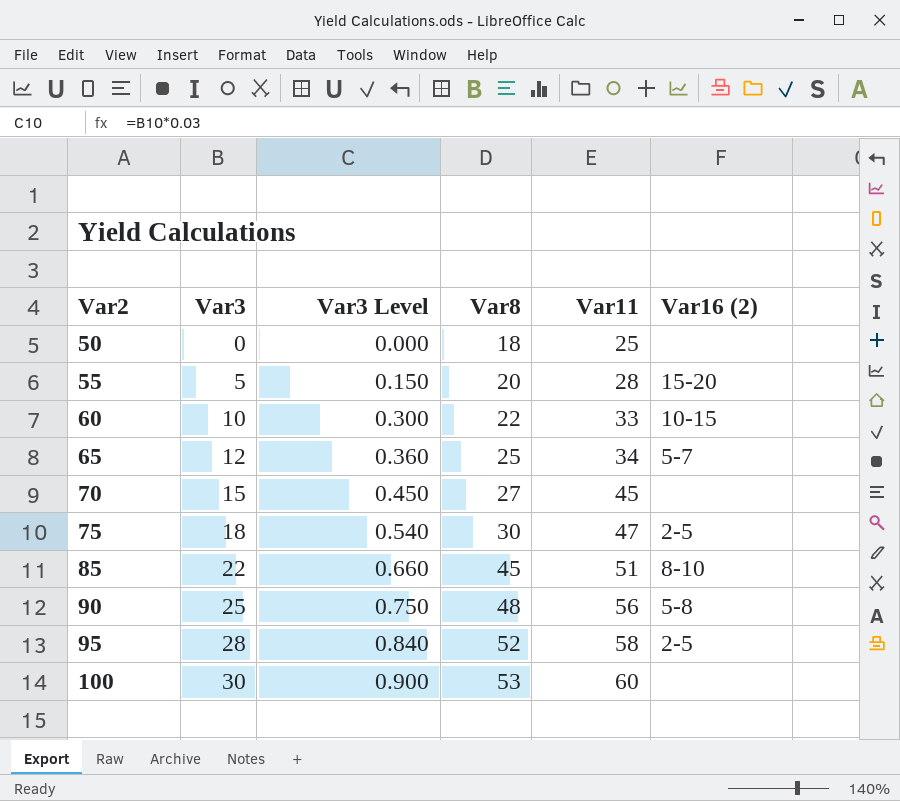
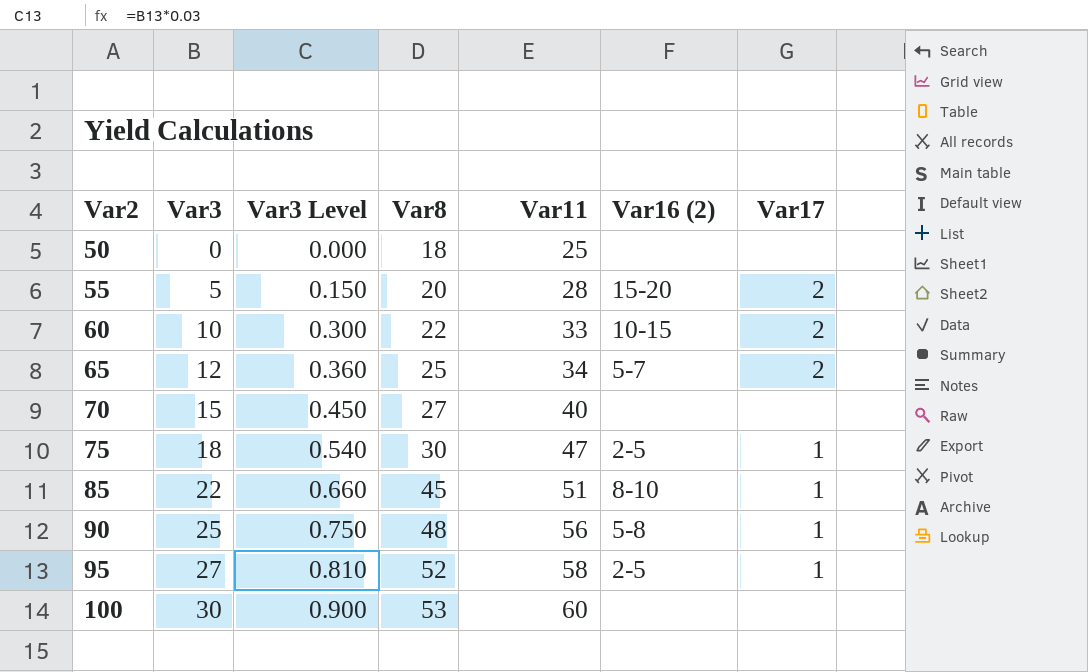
column Var17 | position: none -> 7
70 | Var11: 45 -> 40
95 | Var3: 28 -> 27
95 | Var3 Level: 0.840 -> 0.810

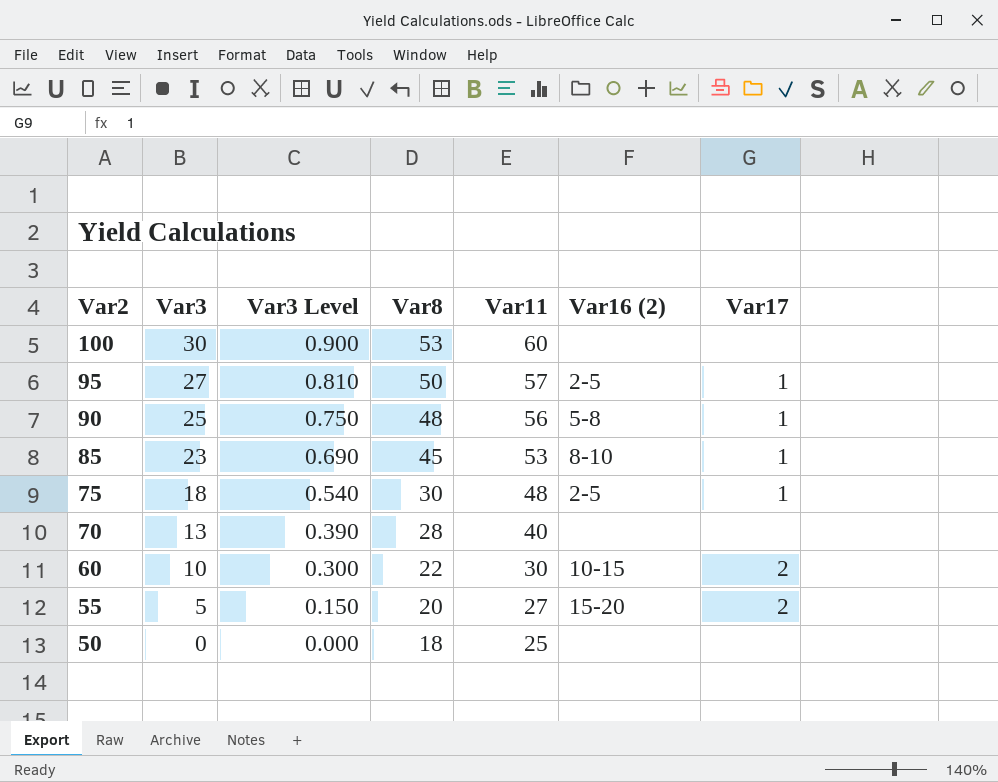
row order: Var2 ascending -> Var2 descending
row 65: 12 | 0.360 | 25 | 34 | 5-7 | 2 -> none
95 | Var8: 52 -> 50
95 | Var11: 58 -> 57
85 | Var3: 22 -> 23
85 | Var3 Level: 0.660 -> 0.690
85 | Var11: 51 -> 53
75 | Var11: 47 -> 48
70 | Var3: 15 -> 13
70 | Var3 Level: 0.450 -> 0.390
70 | Var8: 27 -> 28
60 | Var11: 33 -> 30
55 | Var11: 28 -> 27

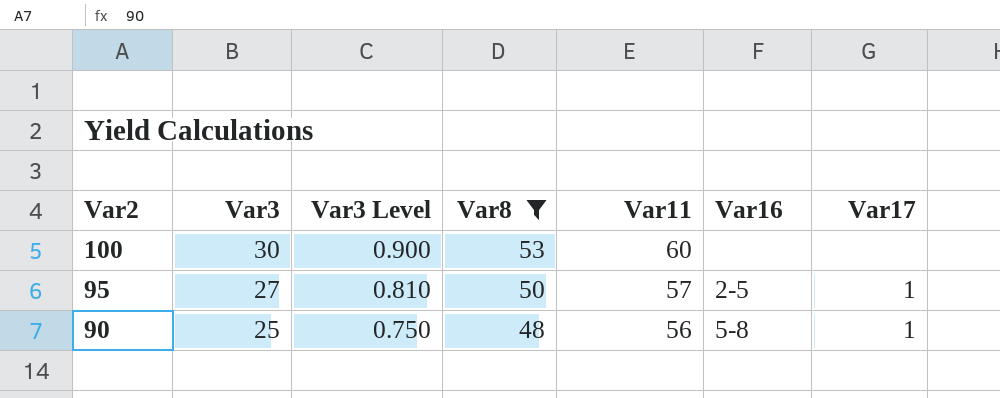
filter: none -> Var8 >= 48
column name: Var16 (2) -> Var16

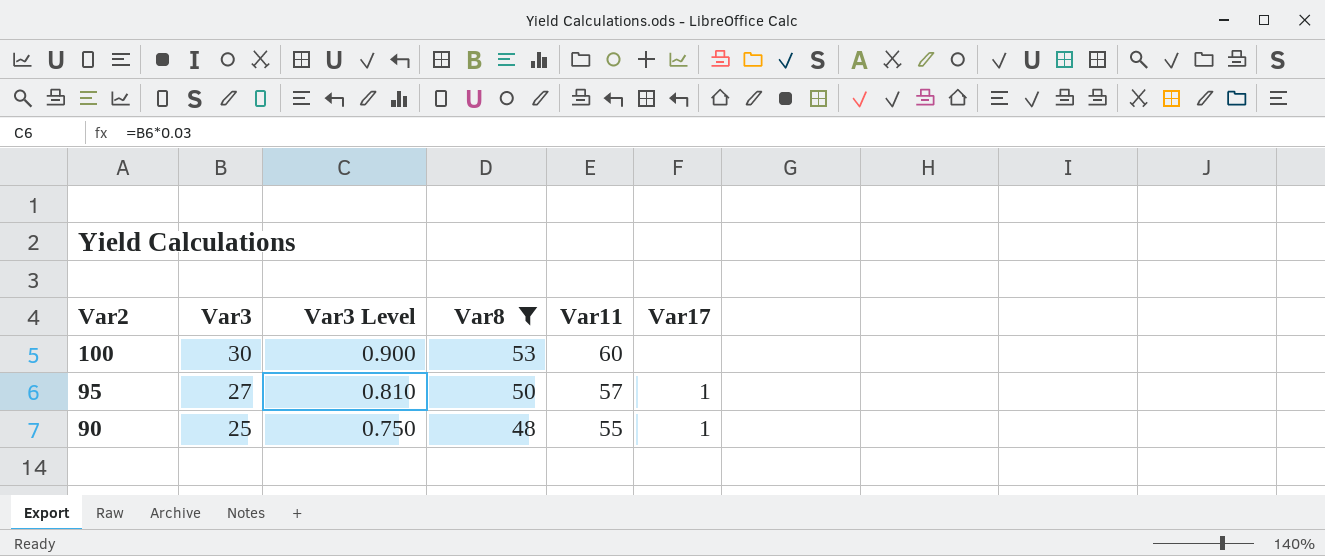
column Var16 | position: 6 -> none
90 | Var11: 56 -> 55

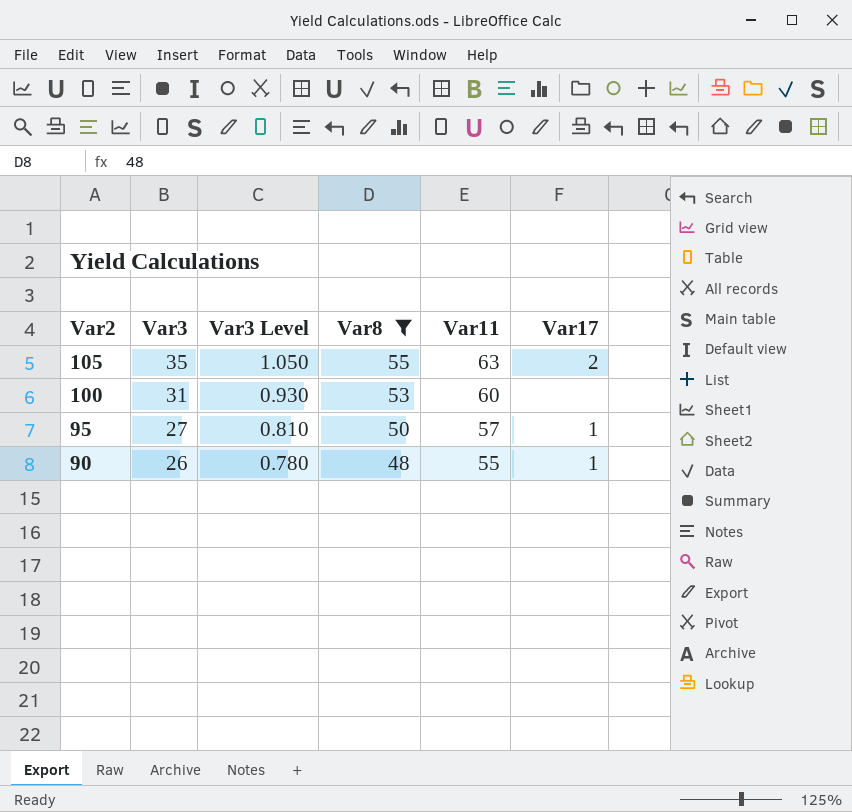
row 105: none -> 35 | 1.050 | 55 | 63 | 2
100 | Var3: 30 -> 31
100 | Var3 Level: 0.900 -> 0.930
90 | Var3: 25 -> 26
90 | Var3 Level: 0.750 -> 0.780

